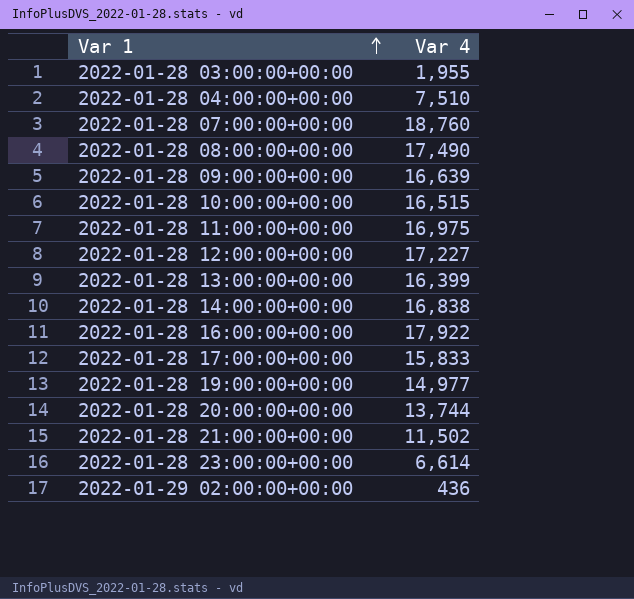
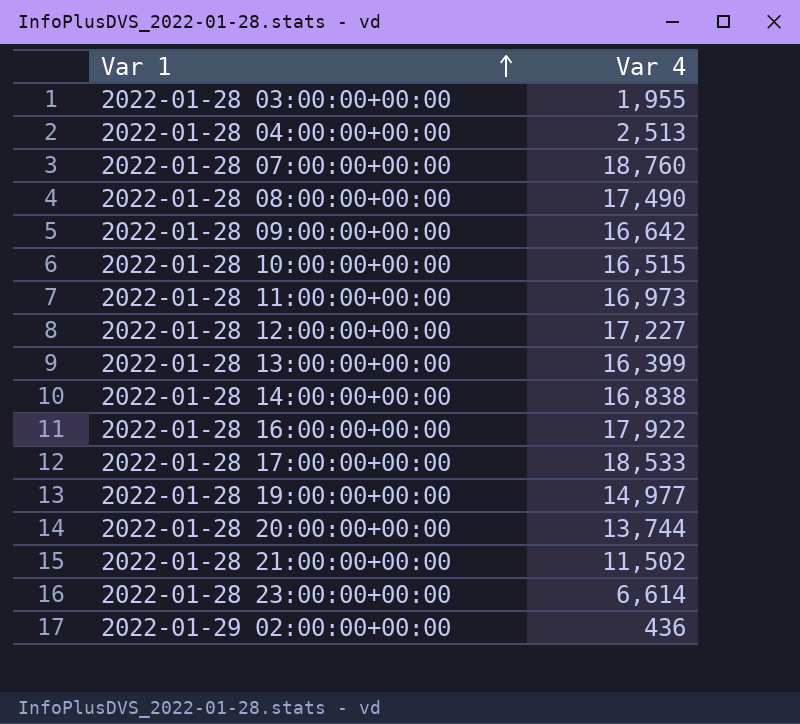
2022-01-28 04:00:00+00:00 | Var 4: 7,510 -> 2,513
2022-01-28 09:00:00+00:00 | Var 4: 16,639 -> 16,642
2022-01-28 11:00:00+00:00 | Var 4: 16,975 -> 16,973
2022-01-28 17:00:00+00:00 | Var 4: 15,833 -> 18,533

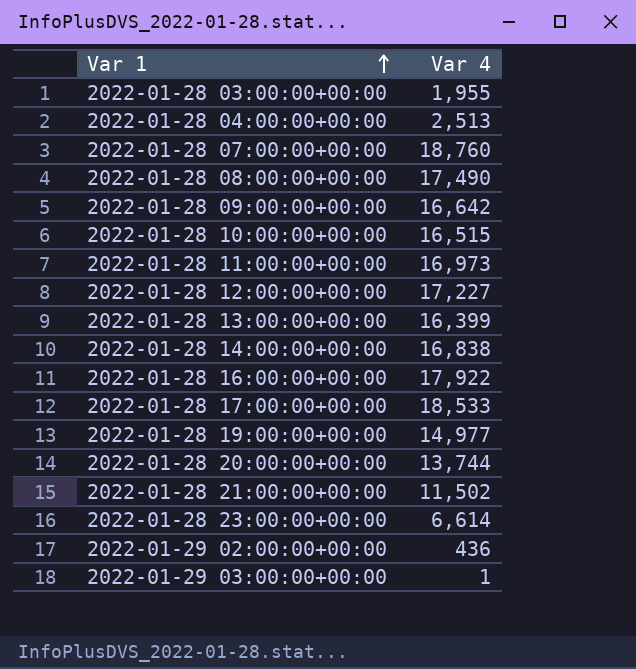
row 2022-01-29 03:00:00+00:00: none -> 1

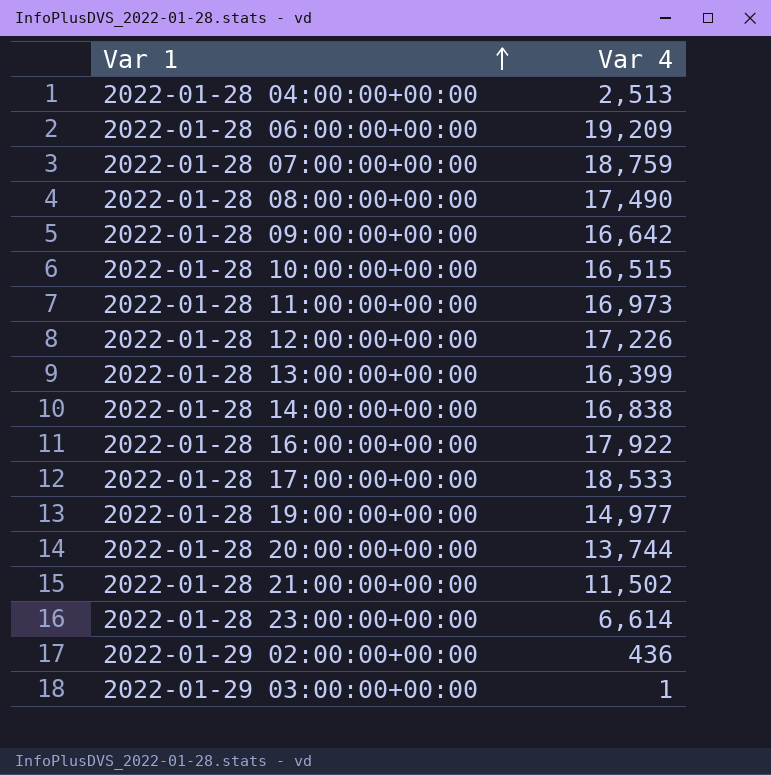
row 2022-01-28 03:00:00+00:00: 1,955 -> none
row 2022-01-28 06:00:00+00:00: none -> 19,209
2022-01-28 07:00:00+00:00 | Var 4: 18,760 -> 18,759
2022-01-28 12:00:00+00:00 | Var 4: 17,227 -> 17,226

